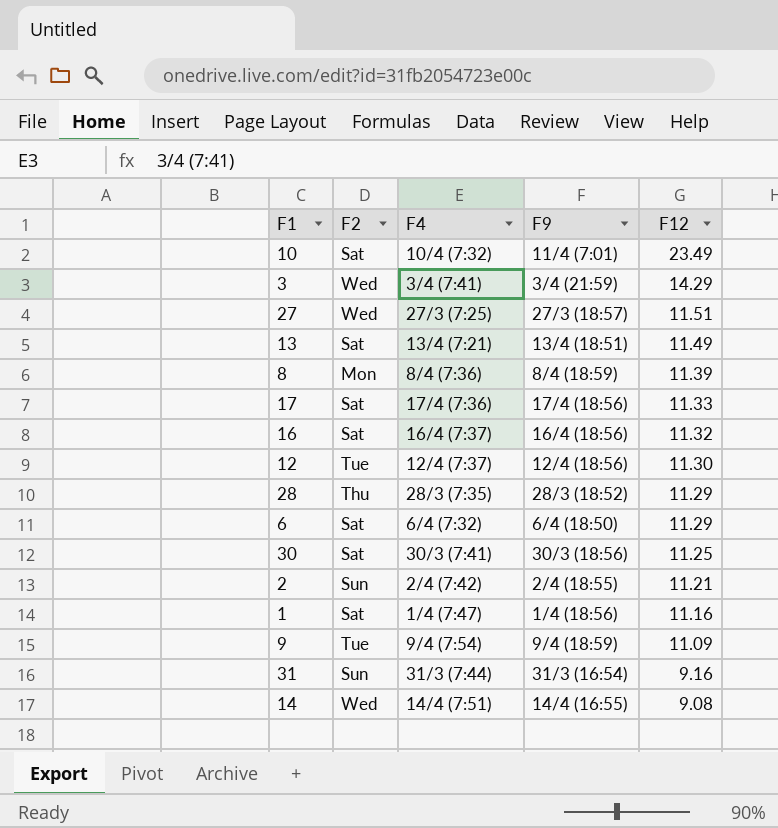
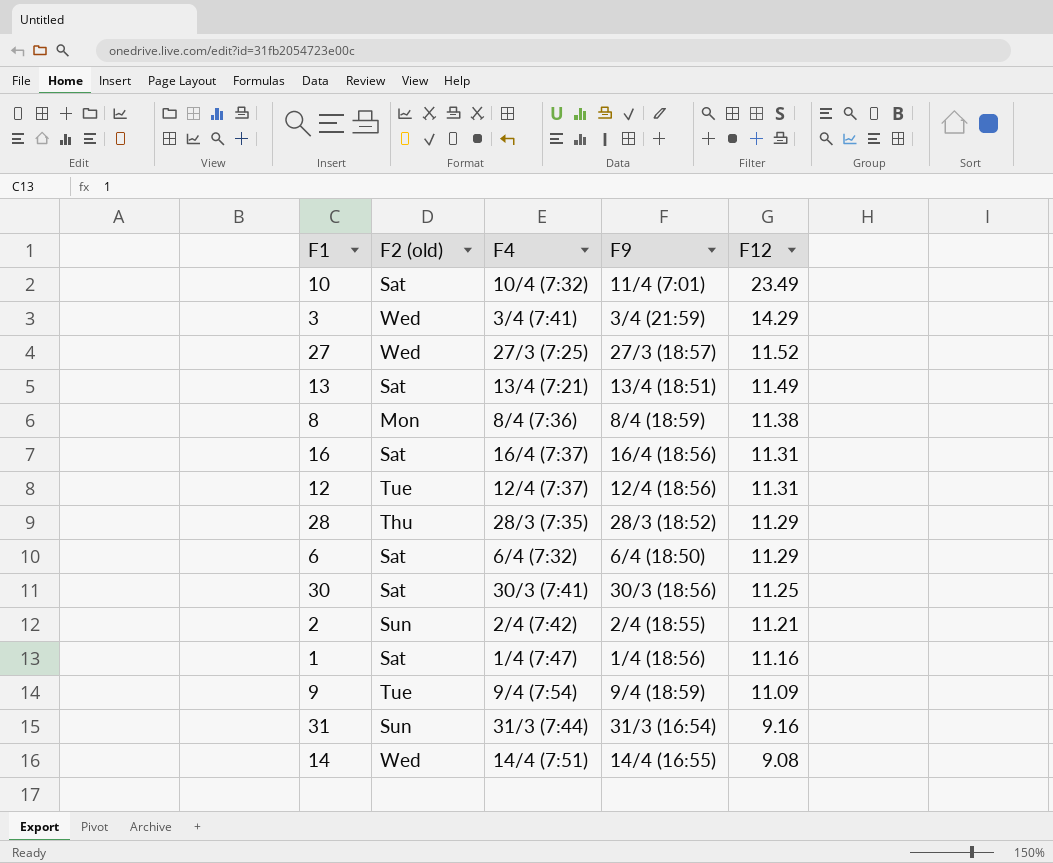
column name: F2 -> F2 (old)
row 17: Sat | 17/4 (7:36) | 17/4 (18:56) | 11.33 -> none
27 | F12: 11.51 -> 11.52
8 | F12: 11.39 -> 11.38
16 | F12: 11.32 -> 11.31
12 | F12: 11.30 -> 11.31

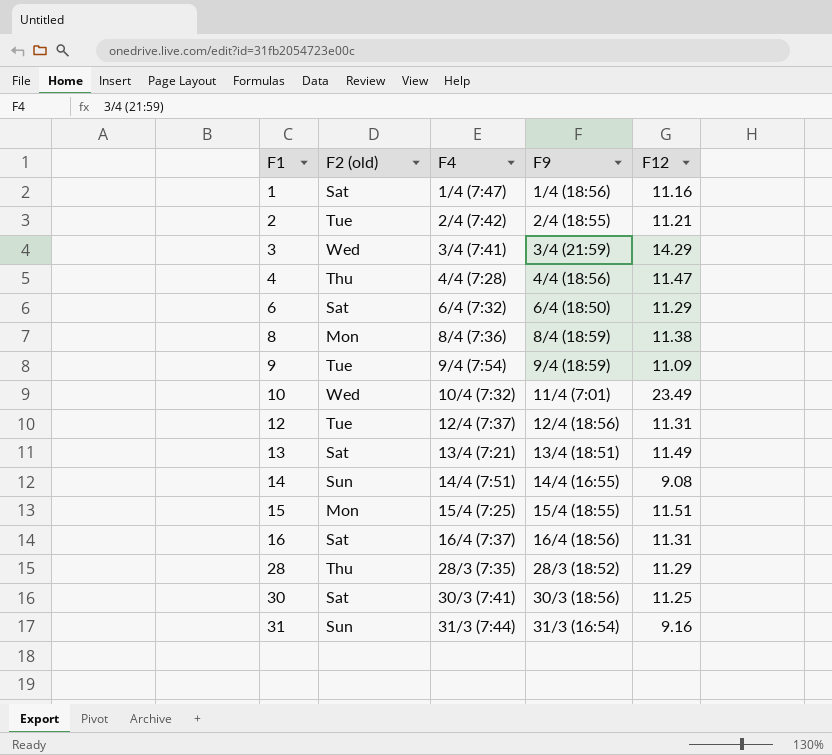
row order: F12 descending -> F1 ascending
row 27: Wed | 27/3 (7:25) | 27/3 (18:57) | 11.52 -> none
2 | F2 (old): Sun -> Tue
row 4: none -> Thu | 4/4 (7:28) | 4/4 (18:56) | 11.47
10 | F2 (old): Sat -> Wed
14 | F2 (old): Wed -> Sun
row 15: none -> Mon | 15/4 (7:25) | 15/4 (18:55) | 11.51

